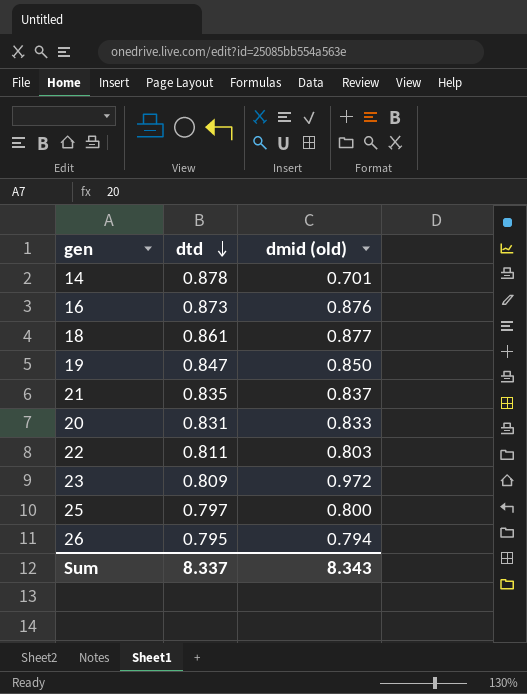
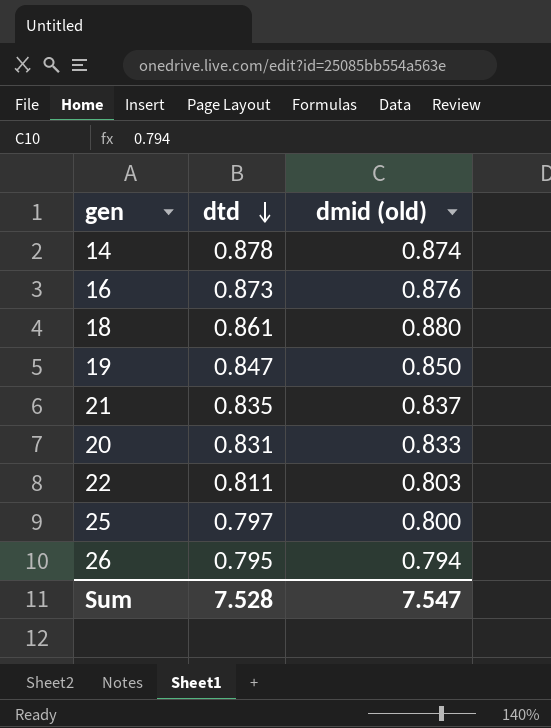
row 23: 0.809 | 0.972 -> none
14 | dmid (old): 0.701 -> 0.874
18 | dmid (old): 0.877 -> 0.880
Sum | dtd: 8.337 -> 7.528
Sum | dmid (old): 8.343 -> 7.547

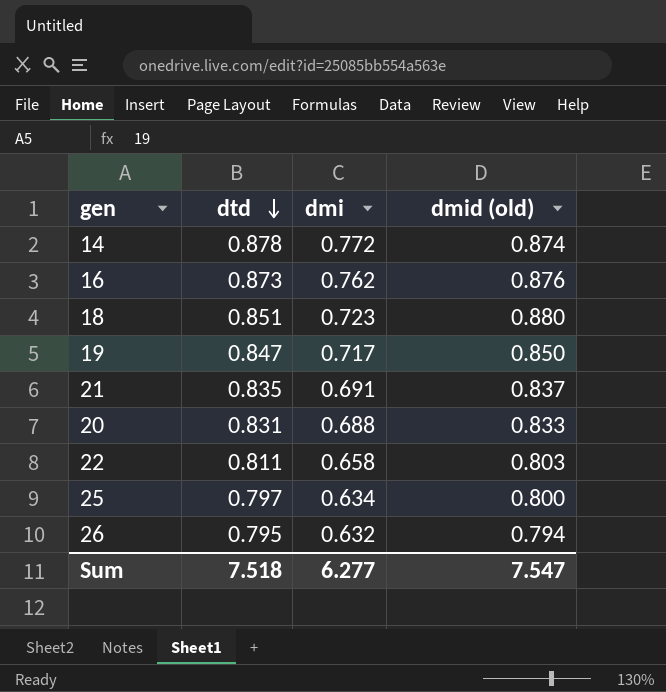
column dmi | position: none -> 3
18 | dtd: 0.861 -> 0.851
Sum | dtd: 7.528 -> 7.518

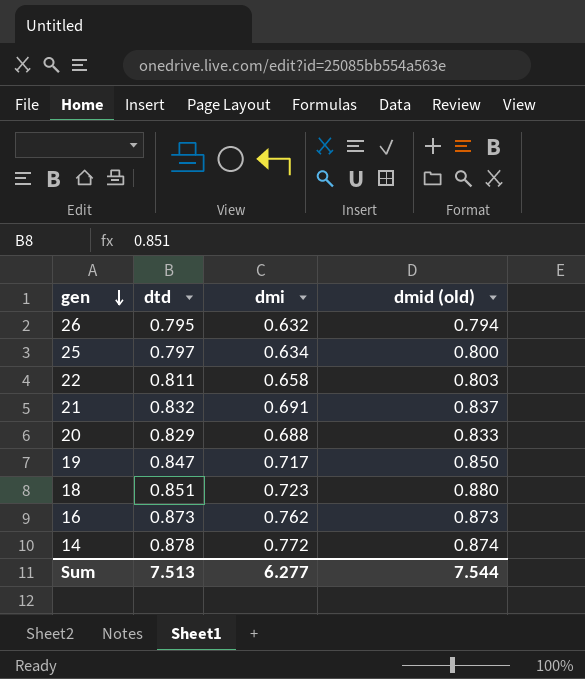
row order: dtd descending -> gen descending
21 | dtd: 0.835 -> 0.832
20 | dtd: 0.831 -> 0.829
16 | dmid (old): 0.876 -> 0.873
Sum | dtd: 7.518 -> 7.513
Sum | dmid (old): 7.547 -> 7.544

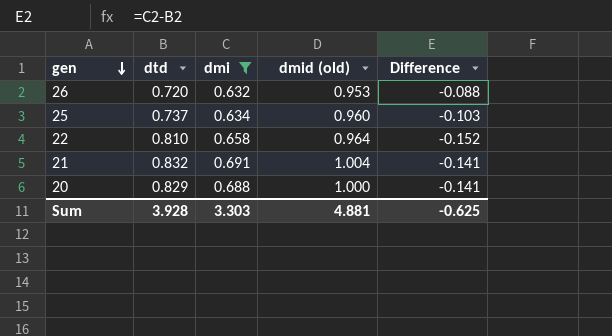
filter: none -> dmi <= 0.691
column Difference | formula: none -> [dmi] - [dtd]
26 | dtd: 0.795 -> 0.720
26 | dmid (old): 0.794 -> 0.953
25 | dtd: 0.797 -> 0.737
25 | dmid (old): 0.800 -> 0.960
22 | dtd: 0.811 -> 0.810
22 | dmid (old): 0.803 -> 0.964
21 | dmid (old): 0.837 -> 1.004
20 | dmid (old): 0.833 -> 1.000
Sum | dtd: 7.513 -> 3.928
Sum | dmi: 6.277 -> 3.303
Sum | dmid (old): 7.544 -> 4.881

